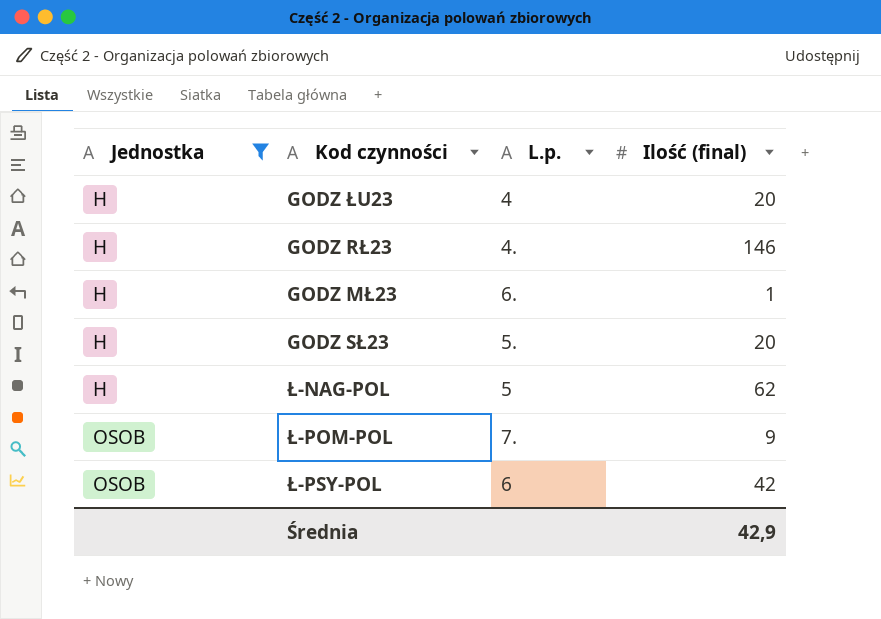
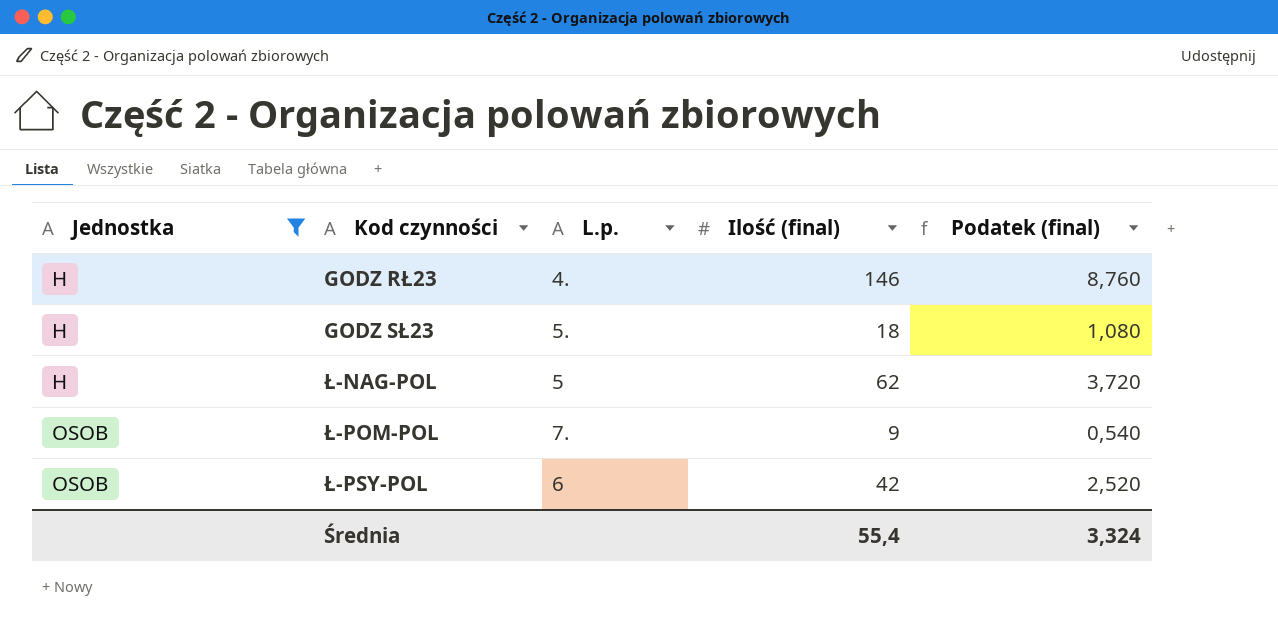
column Podatek (final) | formula: none -> [Ilość (final)] * 0,06
row GODZ ŁU23: H | 4 | 20 -> none
row GODZ MŁ23: H | 6. | 1 -> none
GODZ SŁ23 | Ilość (final): 20 -> 18
Średnia | Ilość (final): 42,9 -> 55,4

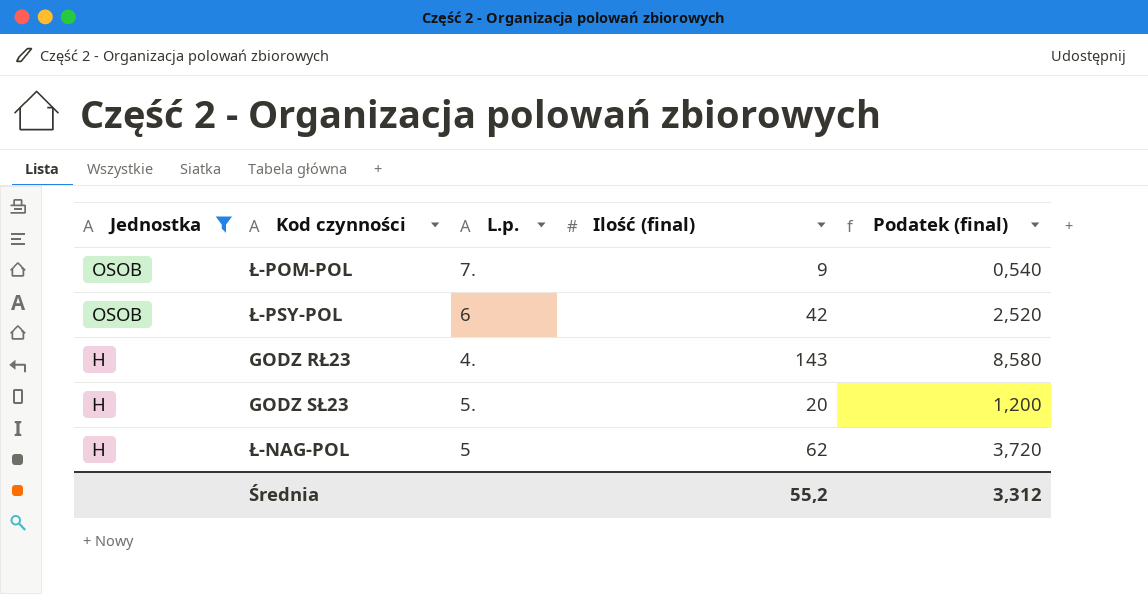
row order: Jednostka ascending -> Jednostka descending
GODZ RŁ23 | Ilość (final): 146 -> 143
GODZ RŁ23 | Podatek (final): 8,760 -> 8,580
GODZ SŁ23 | Ilość (final): 18 -> 20
GODZ SŁ23 | Podatek (final): 1,080 -> 1,200
Średnia | Ilość (final): 55,4 -> 55,2
Średnia | Podatek (final): 3,324 -> 3,312

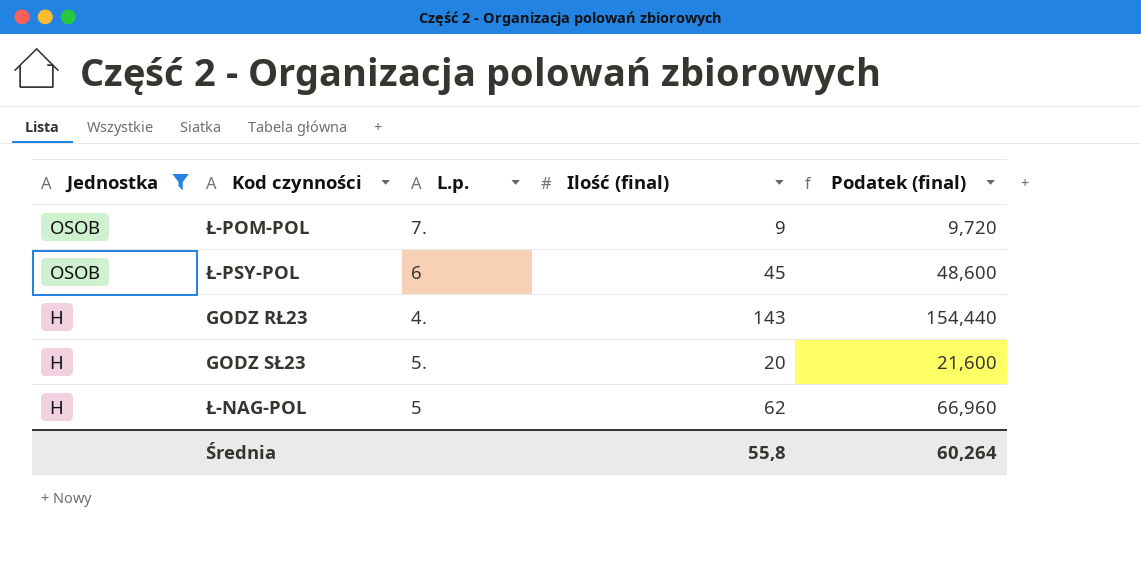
column Podatek (final) | formula: [Ilość (final)] * 0,06 -> [Ilość (final)] * 1,08
Ł-PSY-POL | Ilość (final): 42 -> 45
Średnia | Ilość (final): 55,2 -> 55,8
Średnia | Podatek (final): 3,312 -> 60,264

